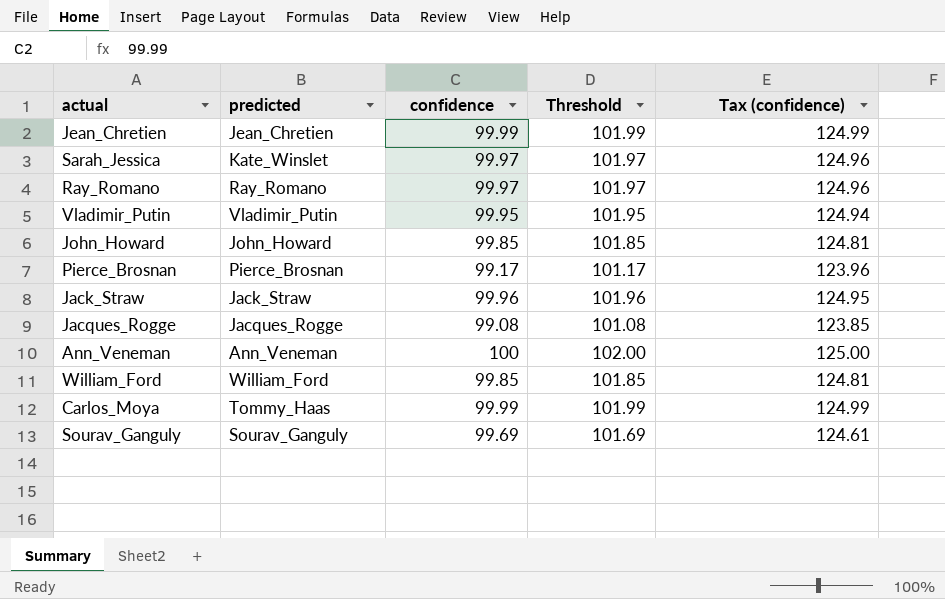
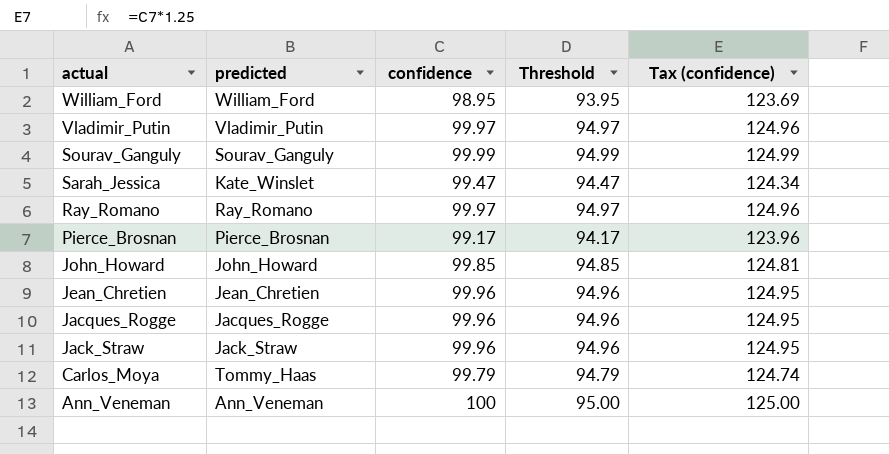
row order: none -> actual descending
column Threshold | formula: [confidence] + 2 -> [confidence] - 5
William_Ford | confidence: 99.85 -> 98.95
William_Ford | Tax (confidence): 124.81 -> 123.69
Vladimir_Putin | confidence: 99.95 -> 99.97
Vladimir_Putin | Tax (confidence): 124.94 -> 124.96
Sourav_Ganguly | confidence: 99.69 -> 99.99
Sourav_Ganguly | Tax (confidence): 124.61 -> 124.99
Sarah_Jessica | confidence: 99.97 -> 99.47
Sarah_Jessica | Tax (confidence): 124.96 -> 124.34
Jean_Chretien | confidence: 99.99 -> 99.96
Jean_Chretien | Tax (confidence): 124.99 -> 124.95
Jacques_Rogge | confidence: 99.08 -> 99.96
Jacques_Rogge | Tax (confidence): 123.85 -> 124.95
Carlos_Moya | confidence: 99.99 -> 99.79
Carlos_Moya | Tax (confidence): 124.99 -> 124.74

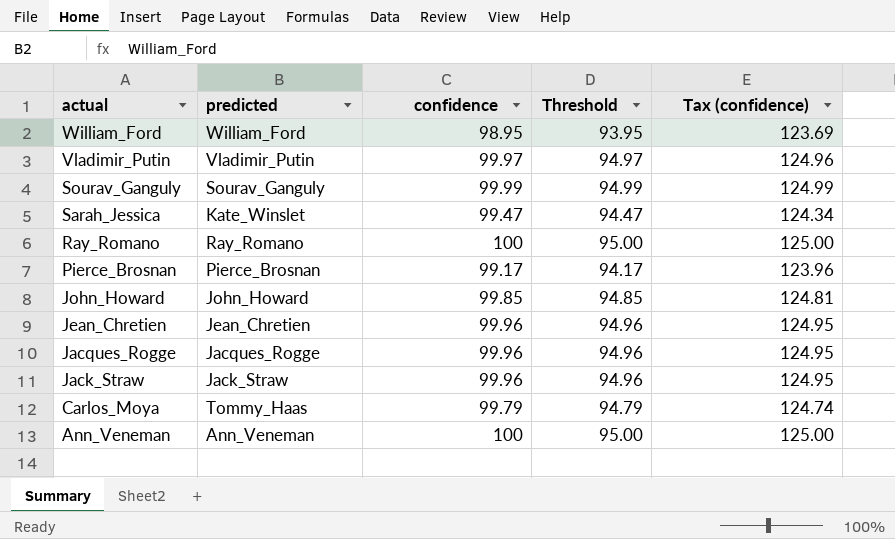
Ray_Romano | confidence: 99.97 -> 100
Ray_Romano | Threshold: 94.97 -> 95.00
Ray_Romano | Tax (confidence): 124.96 -> 125.00

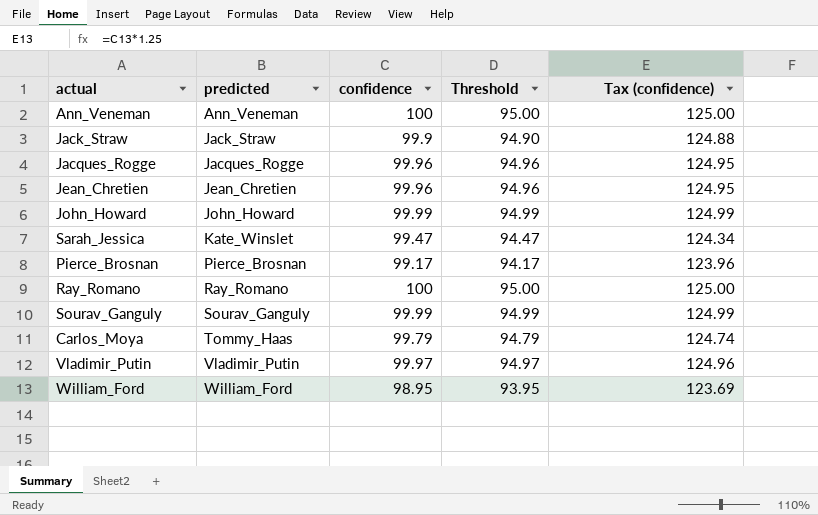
row order: actual descending -> predicted ascending
Jack_Straw | confidence: 99.96 -> 99.9
Jack_Straw | Threshold: 94.96 -> 94.90
Jack_Straw | Tax (confidence): 124.95 -> 124.88
John_Howard | confidence: 99.85 -> 99.99
John_Howard | Threshold: 94.85 -> 94.99
John_Howard | Tax (confidence): 124.81 -> 124.99

